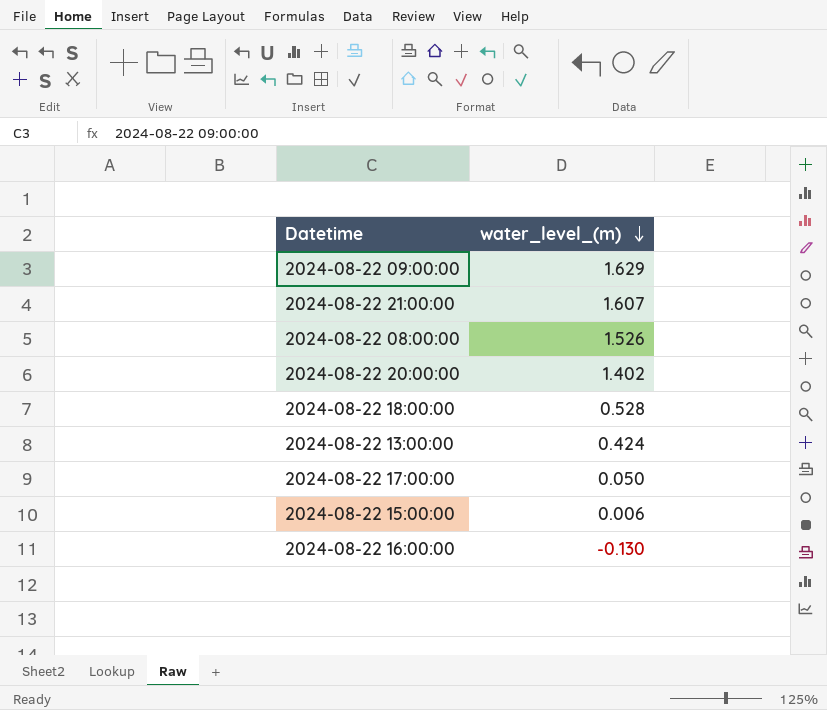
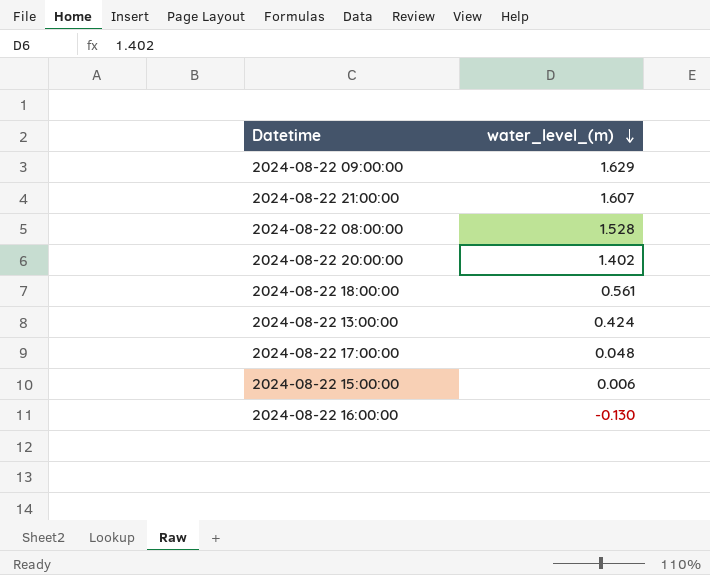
2024-08-22 08:00:00 | water_level_(m): 1.526 -> 1.528
2024-08-22 18:00:00 | water_level_(m): 0.528 -> 0.561
2024-08-22 17:00:00 | water_level_(m): 0.050 -> 0.048

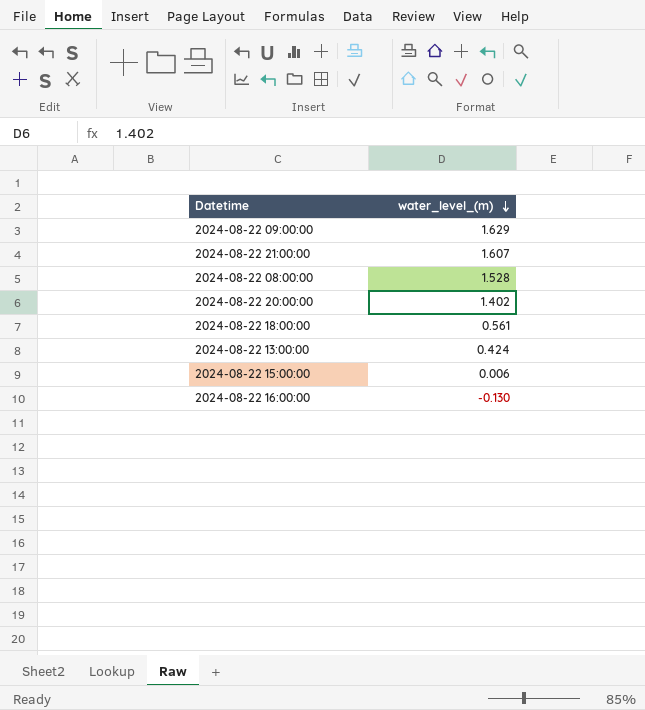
row 2024-08-22 17:00:00: 0.048 -> none

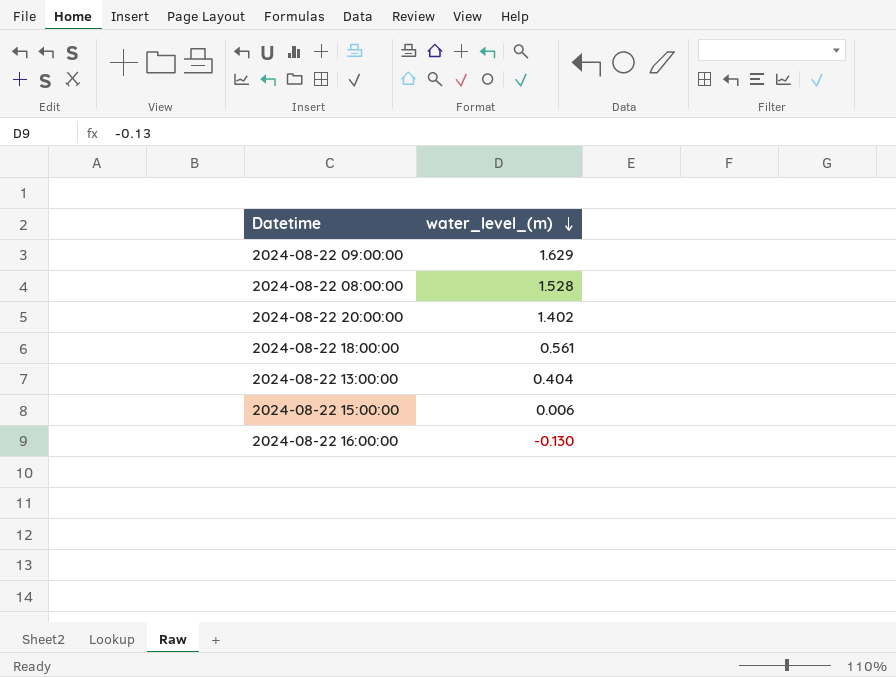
row 2024-08-22 21:00:00: 1.607 -> none
2024-08-22 13:00:00 | water_level_(m): 0.424 -> 0.404

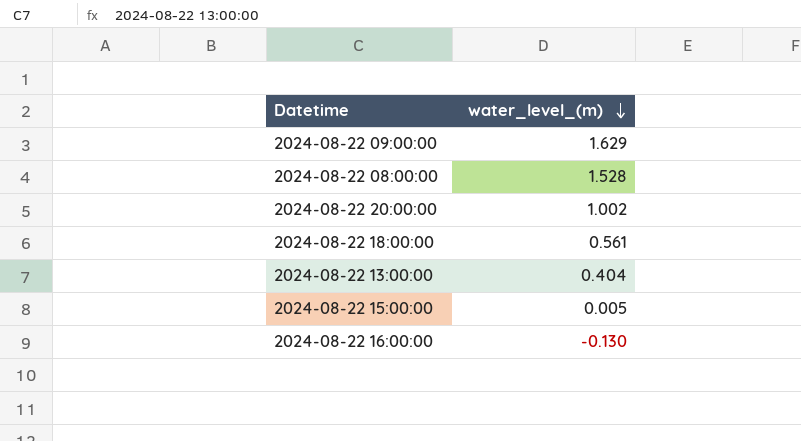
2024-08-22 20:00:00 | water_level_(m): 1.402 -> 1.002
2024-08-22 15:00:00 | water_level_(m): 0.006 -> 0.005

